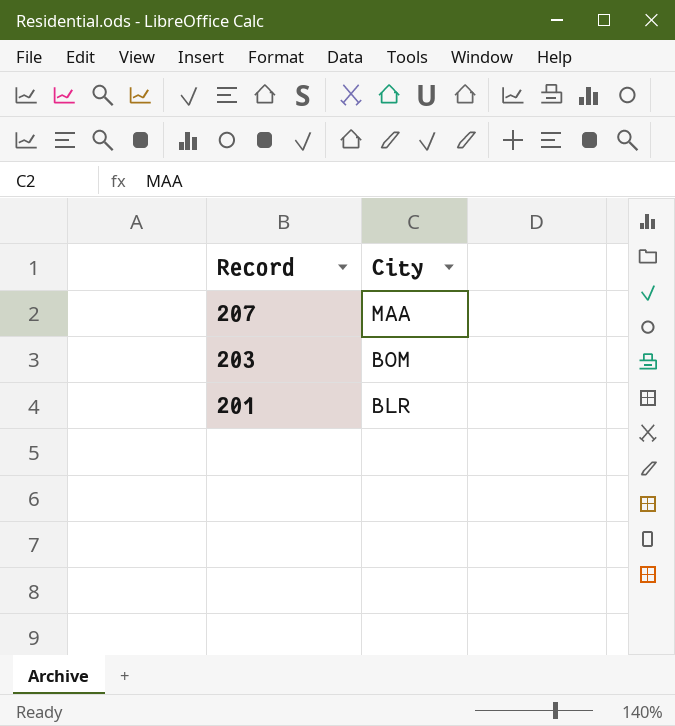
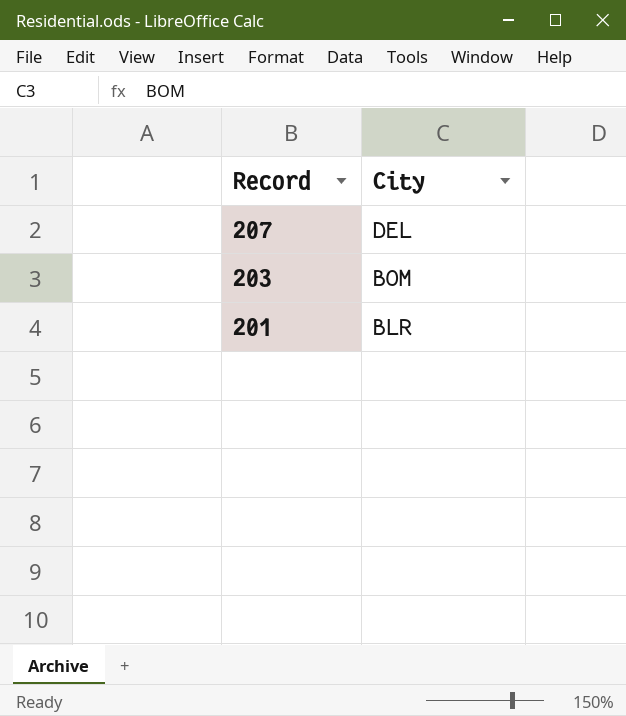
207 | City: MAA -> DEL

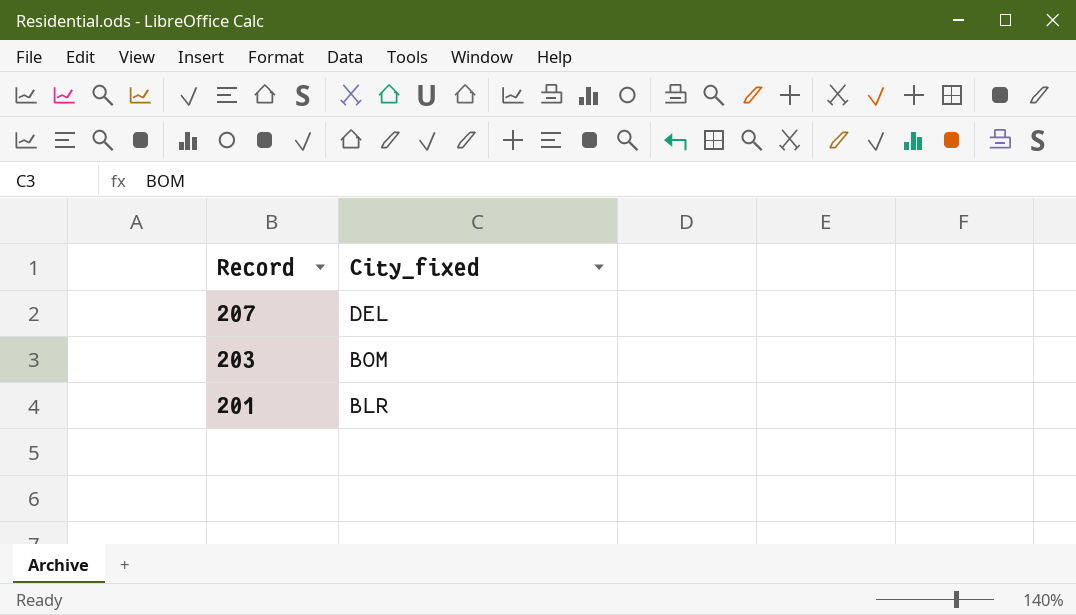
column name: City -> City_fixed

